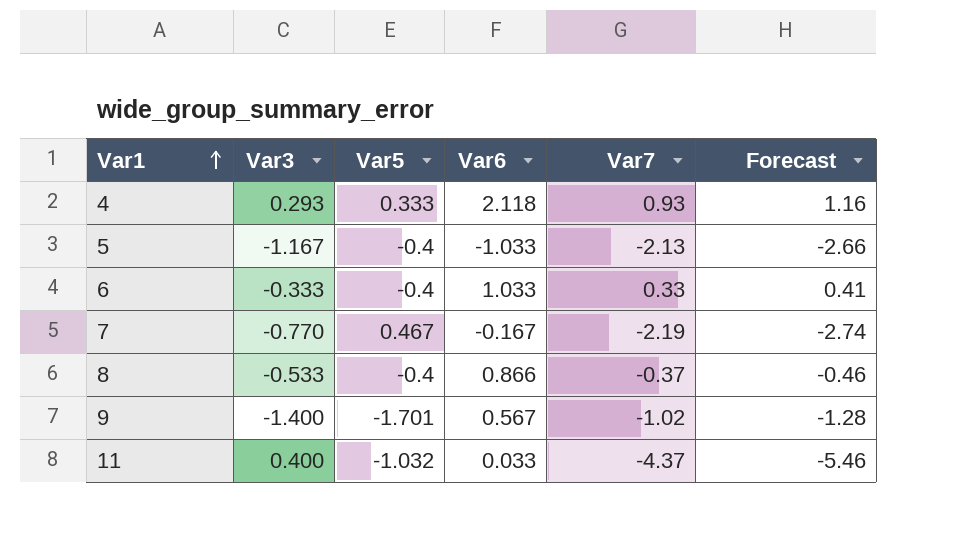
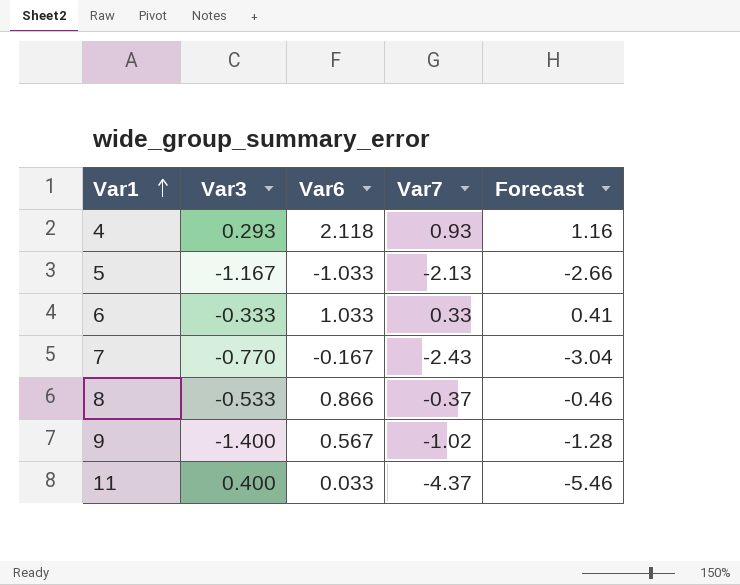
column Var5 | position: 3 -> none
7 | Var7: -2.19 -> -2.43
7 | Forecast: -2.74 -> -3.04

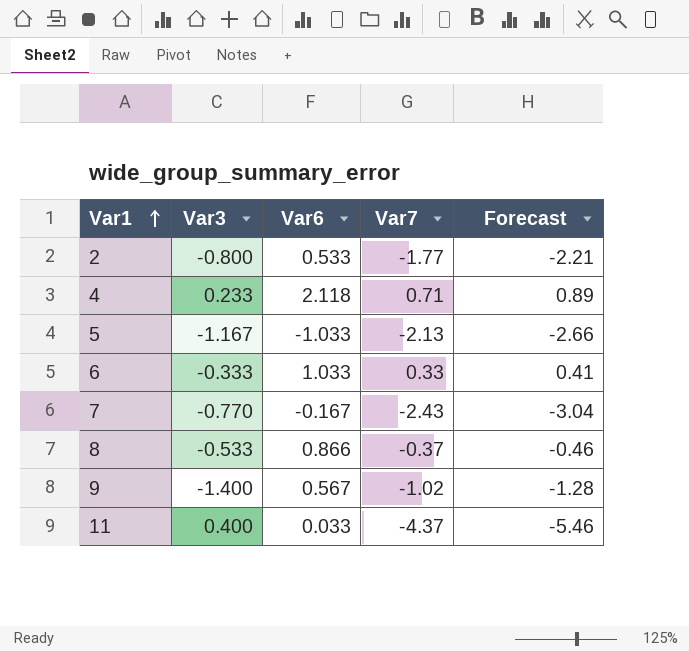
row 2: none -> -0.800 | 0.533 | -1.77 | -2.21
4 | Var3: 0.293 -> 0.233
4 | Var7: 0.93 -> 0.71
4 | Forecast: 1.16 -> 0.89

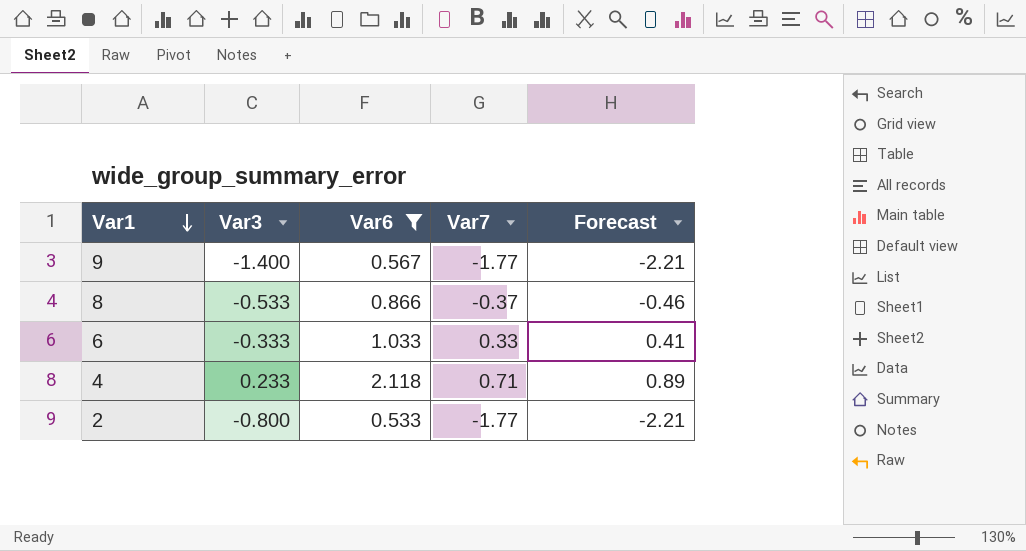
filter: none -> Var6 >= 0.533
row order: Var1 ascending -> Var1 descending
9 | Var7: -1.02 -> -1.77
9 | Forecast: -1.28 -> -2.21

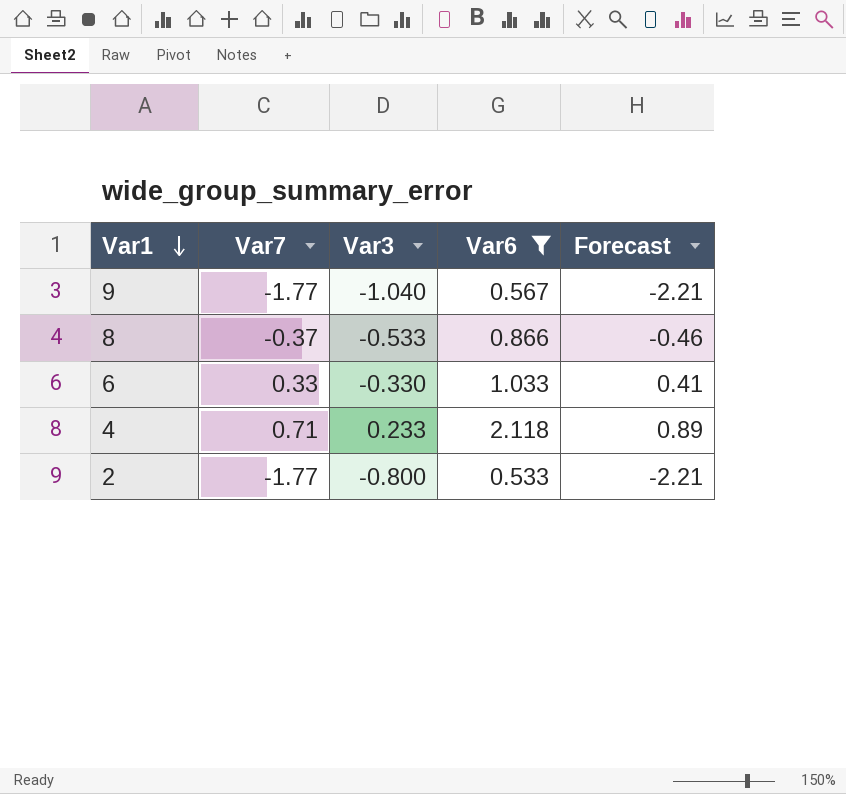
column Var7 | position: 4 -> 2
9 | Var3: -1.400 -> -1.040
6 | Var3: -0.333 -> -0.330

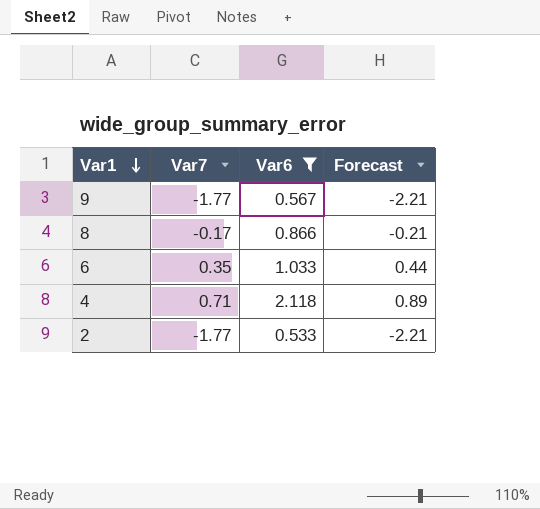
column Var3 | position: 3 -> none
8 | Var7: -0.37 -> -0.17
8 | Forecast: -0.46 -> -0.21
6 | Var7: 0.33 -> 0.35
6 | Forecast: 0.41 -> 0.44

